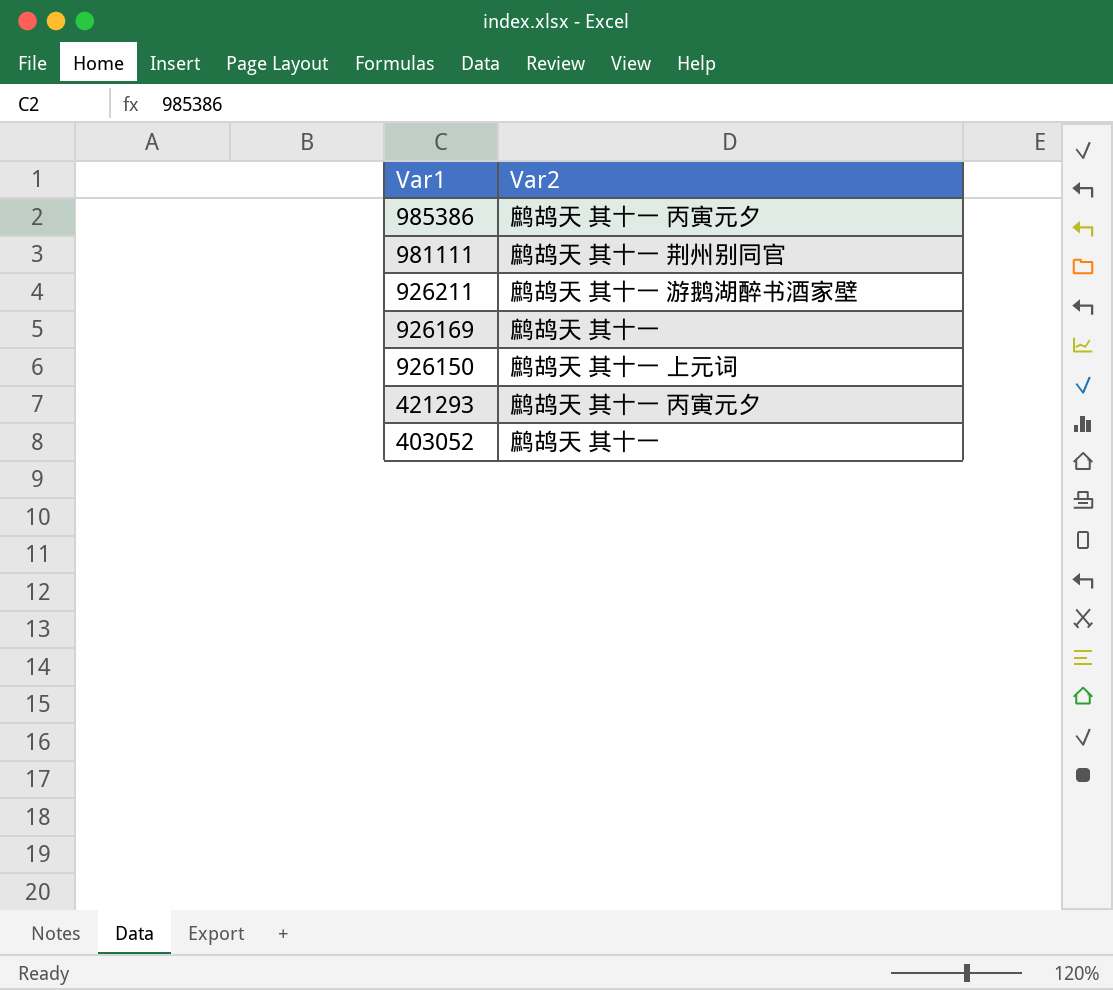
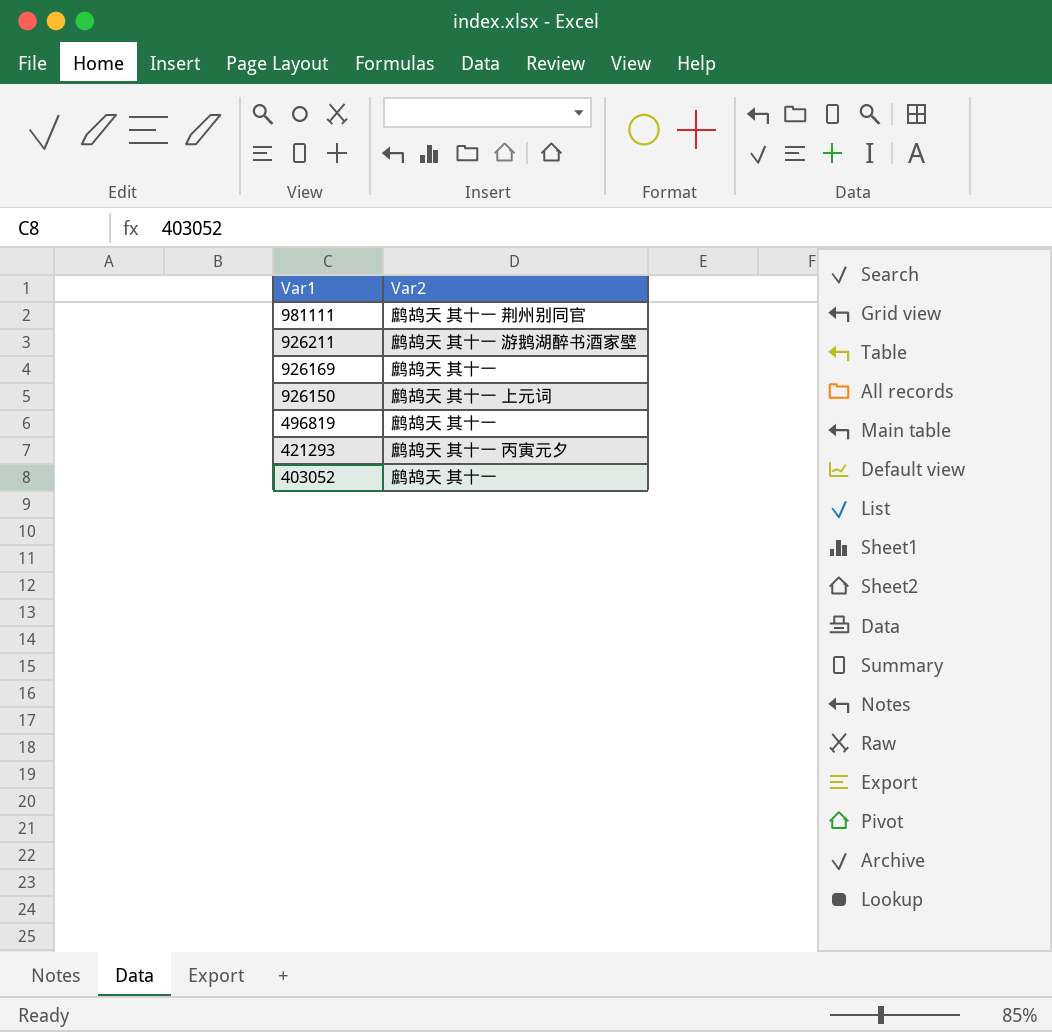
row 985386: 鹧鸪天 其十一 丙寅元夕 -> none
row 496819: none -> 鹧鸪天 其十一

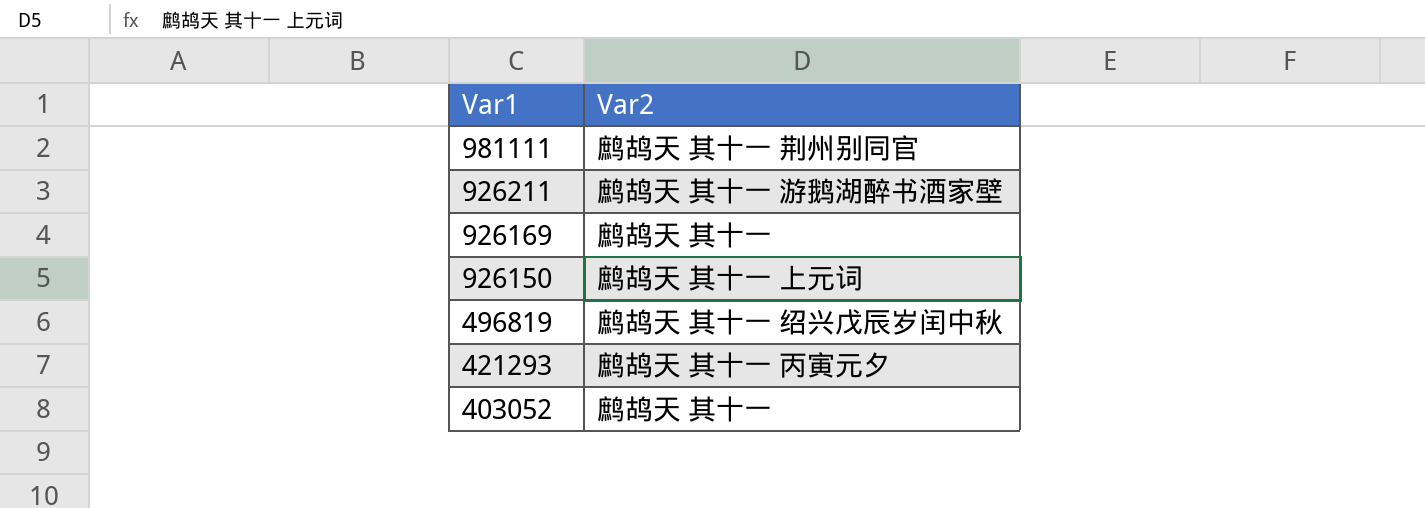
496819 | Var2: 鹧鸪天 其十一 -> 鹧鸪天 其十一 绍兴戊辰岁闰中秋

